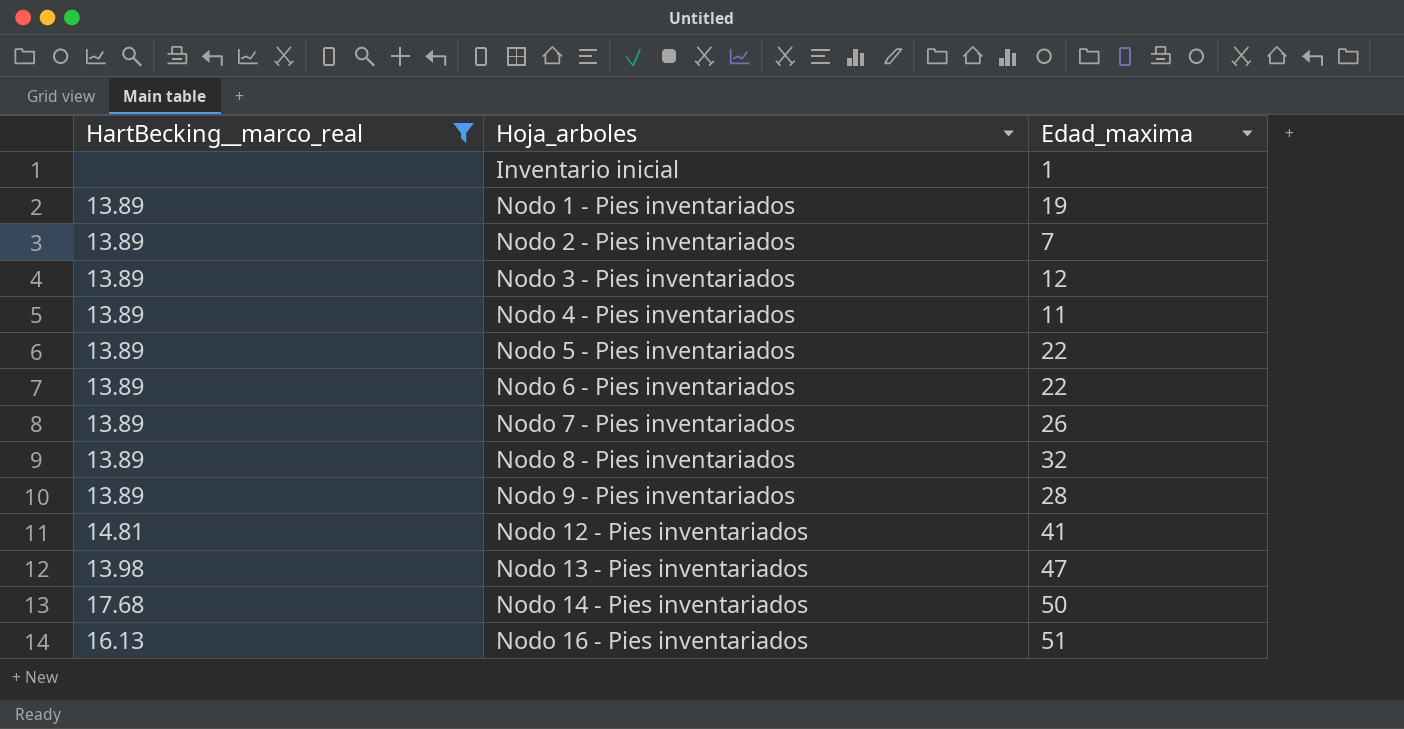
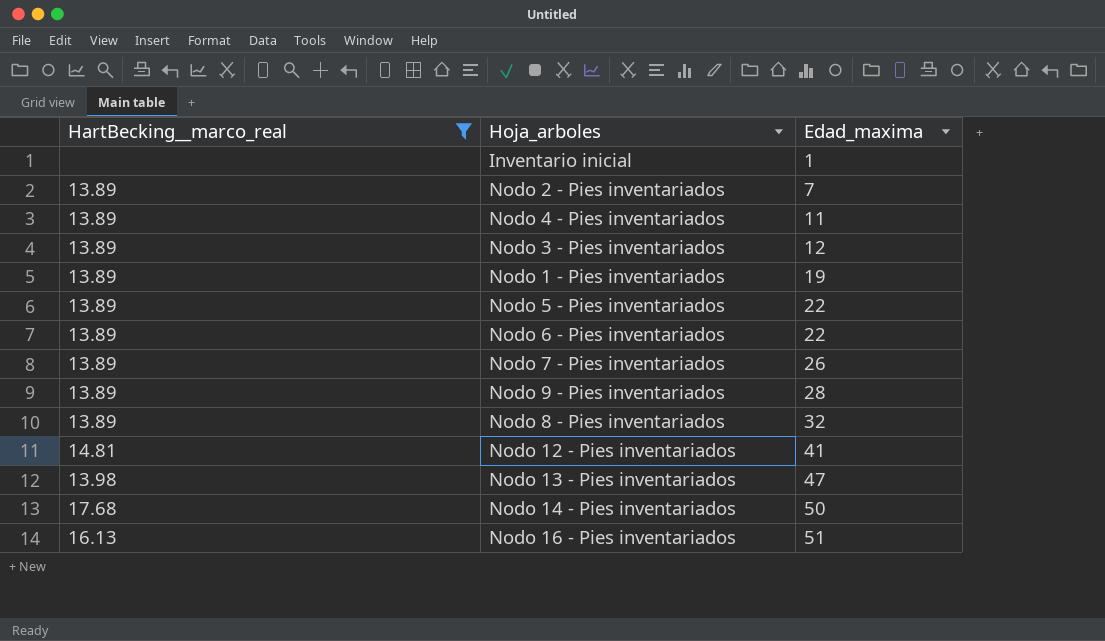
row order: Hoja_arboles ascending -> Edad_maxima ascending

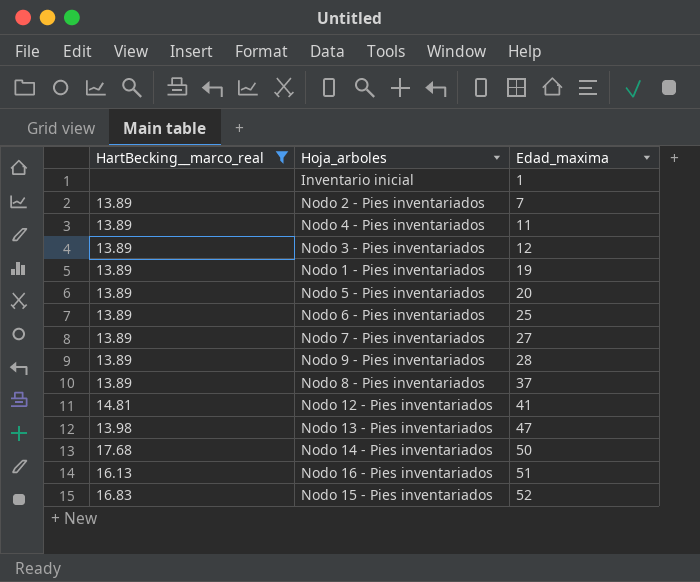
Nodo 5 - Pies inventariados | Edad_maxima: 22 -> 20
Nodo 6 - Pies inventariados | Edad_maxima: 22 -> 25
Nodo 7 - Pies inventariados | Edad_maxima: 26 -> 27
Nodo 8 - Pies inventariados | Edad_maxima: 32 -> 37
row Nodo 15 - Pies inventariados: none -> 16.83 | 52

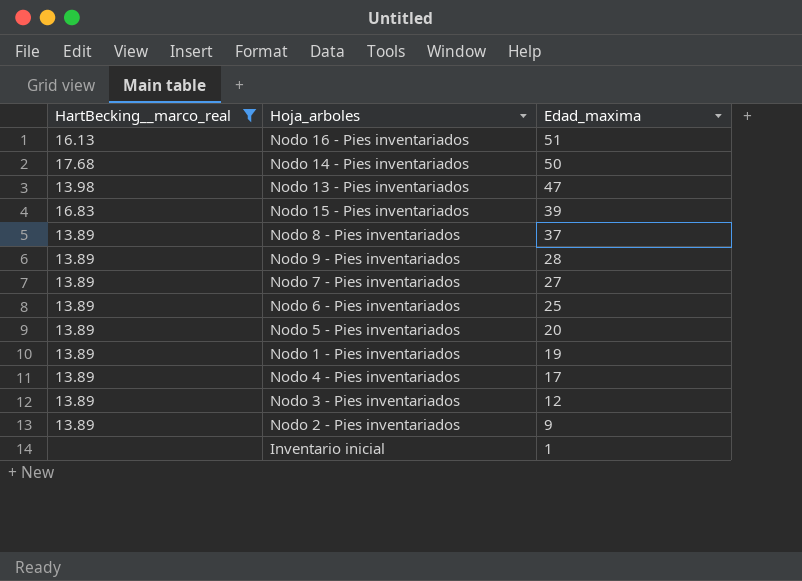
row order: Edad_maxima ascending -> Edad_maxima descending
row Nodo 12 - Pies inventariados: 14.81 | 41 -> none
Nodo 15 - Pies inventariados | Edad_maxima: 52 -> 39
Nodo 4 - Pies inventariados | Edad_maxima: 11 -> 17
Nodo 2 - Pies inventariados | Edad_maxima: 7 -> 9

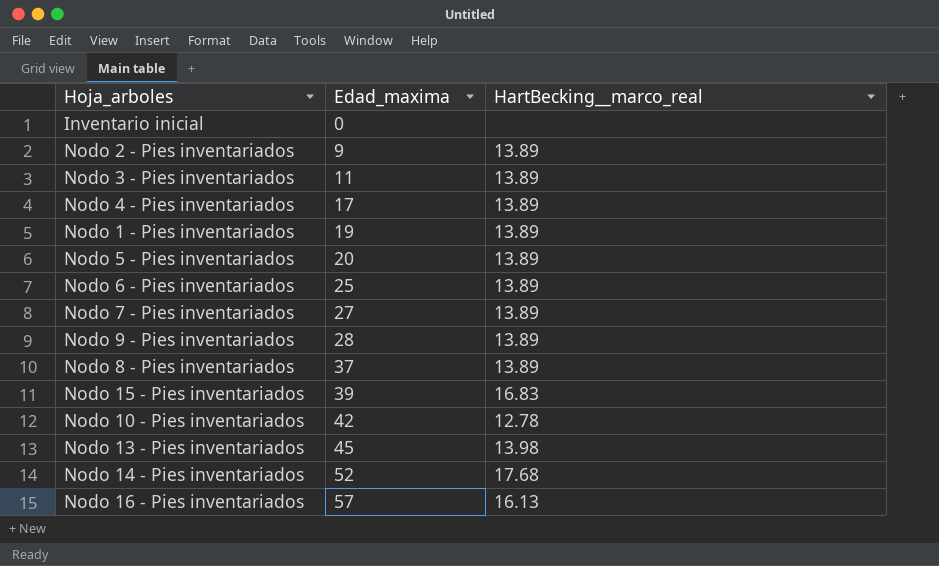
filter: HartBecking__marco_real != 12.78 -> none
row order: Edad_maxima descending -> Edad_maxima ascending
column HartBecking__marco_real | position: 1 -> 3
Inventario inicial | Edad_maxima: 1 -> 0
Nodo 3 - Pies inventariados | Edad_maxima: 12 -> 11
Nodo 13 - Pies inventariados | Edad_maxima: 47 -> 45
Nodo 14 - Pies inventariados | Edad_maxima: 50 -> 52
Nodo 16 - Pies inventariados | Edad_maxima: 51 -> 57

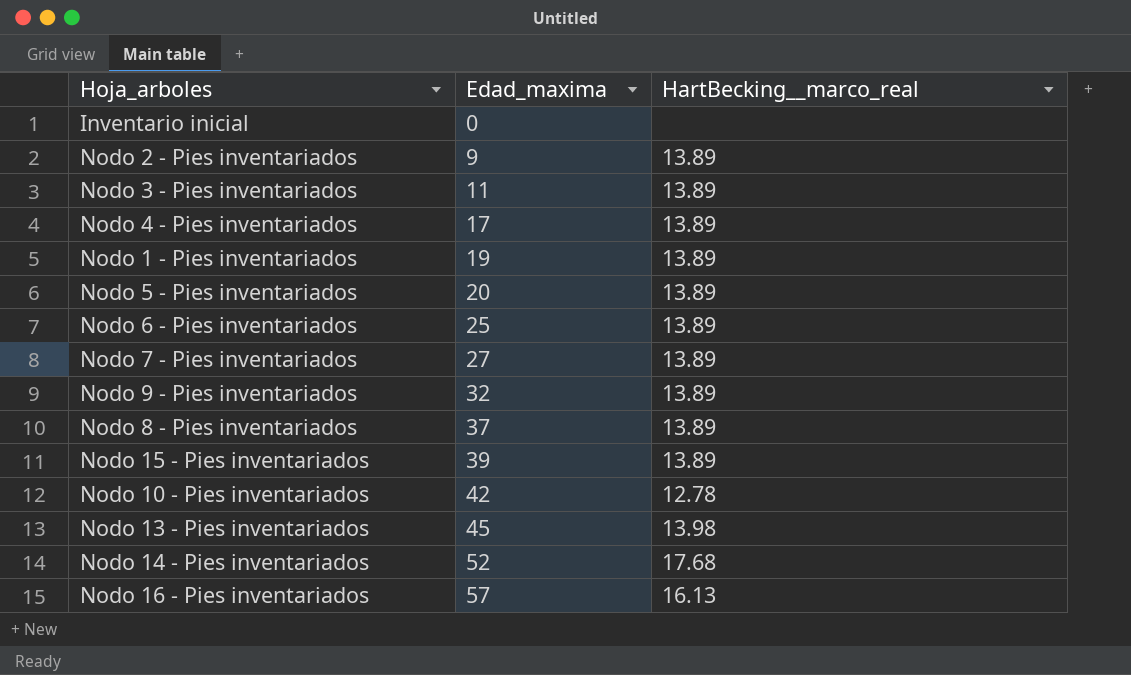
Nodo 9 - Pies inventariados | Edad_maxima: 28 -> 32
Nodo 15 - Pies inventariados | HartBecking__marco_real: 16.83 -> 13.89

